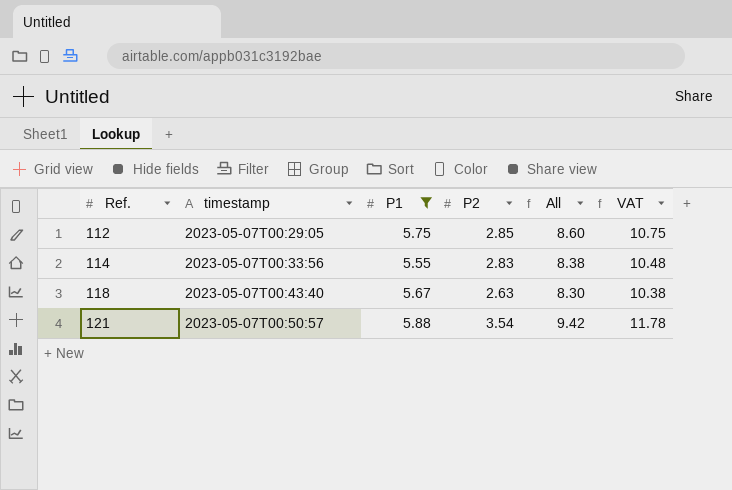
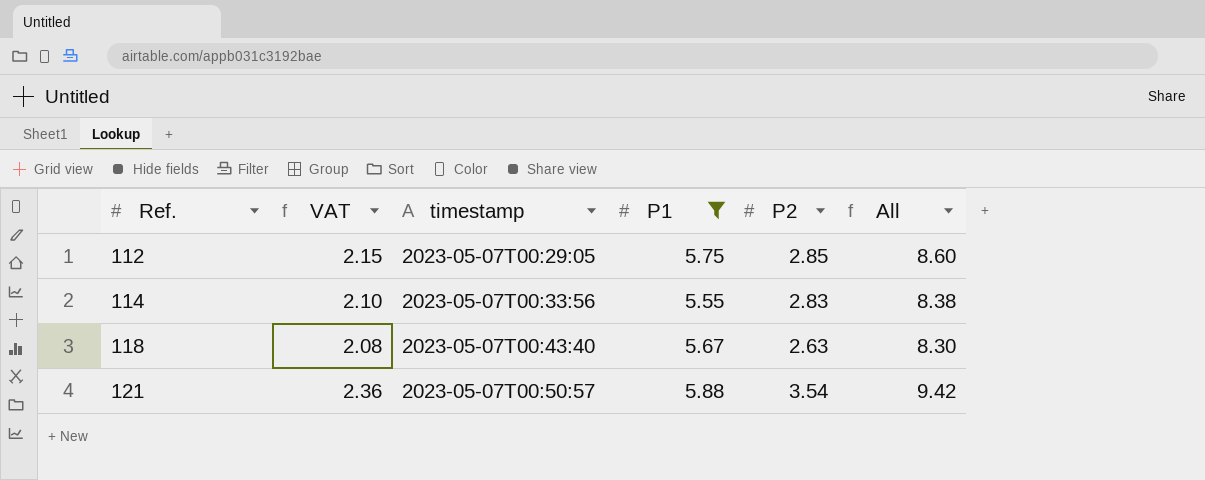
column VAT | formula: [All] * 1.25 -> [All] * 0.25
column VAT | position: 6 -> 2

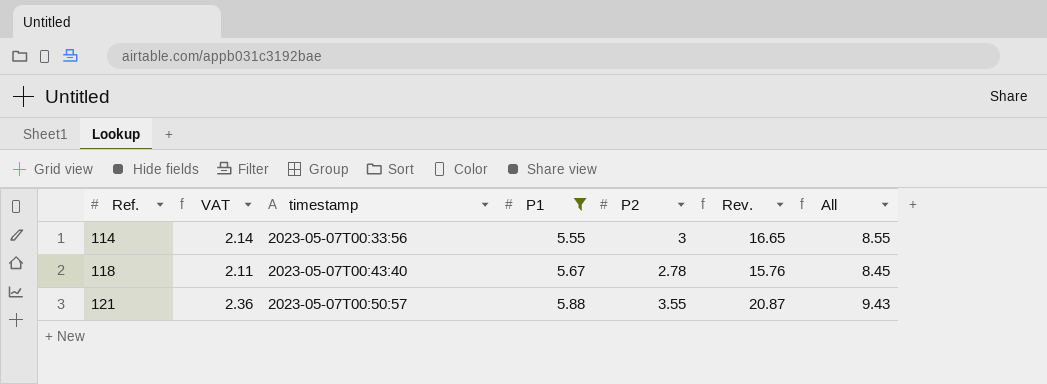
column Rev. | formula: none -> [P1] * [P2]
row 112: 2.15 | 2023-05-07T00:29:05 | 5.75 | 2.85 | 8.60 -> none
114 | VAT: 2.10 -> 2.14
114 | P2: 2.83 -> 3
114 | All: 8.38 -> 8.55
118 | VAT: 2.08 -> 2.11
118 | P2: 2.63 -> 2.78
118 | All: 8.30 -> 8.45
121 | P2: 3.54 -> 3.55
121 | All: 9.42 -> 9.43

